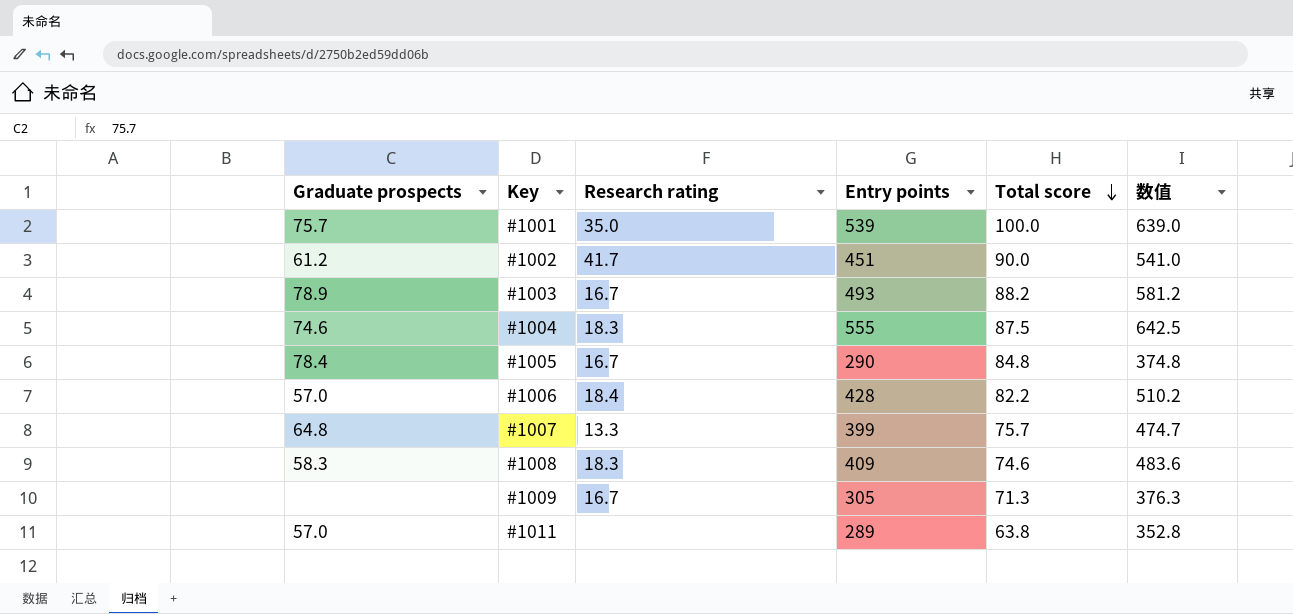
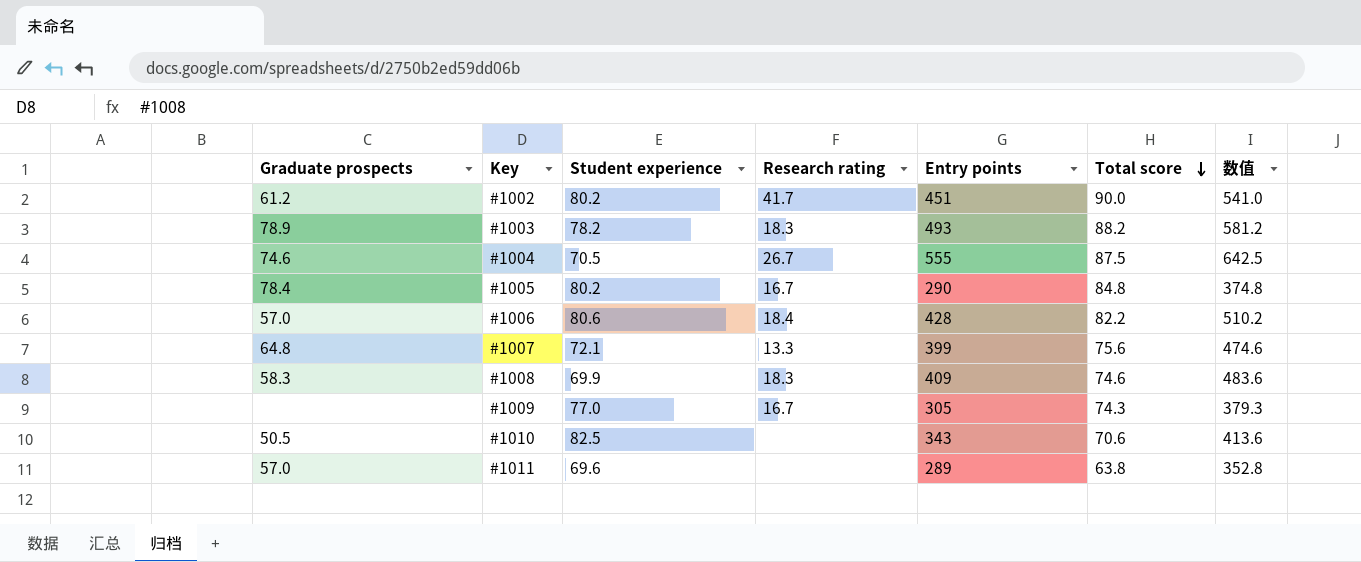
column Student experience | position: none -> 3
row #1001: 75.7 | 35.0 | 539 | 100.0 | 639.0 -> none
#1003 | Research rating: 16.7 -> 18.3
#1004 | Research rating: 18.3 -> 26.7
#1007 | Total score: 75.7 -> 75.6
#1007 | 数值: 474.7 -> 474.6
#1009 | Total score: 71.3 -> 74.3
#1009 | 数值: 376.3 -> 379.3
row #1010: none -> 50.5 | 82.5 | none | 343 | 70.6 | 413.6

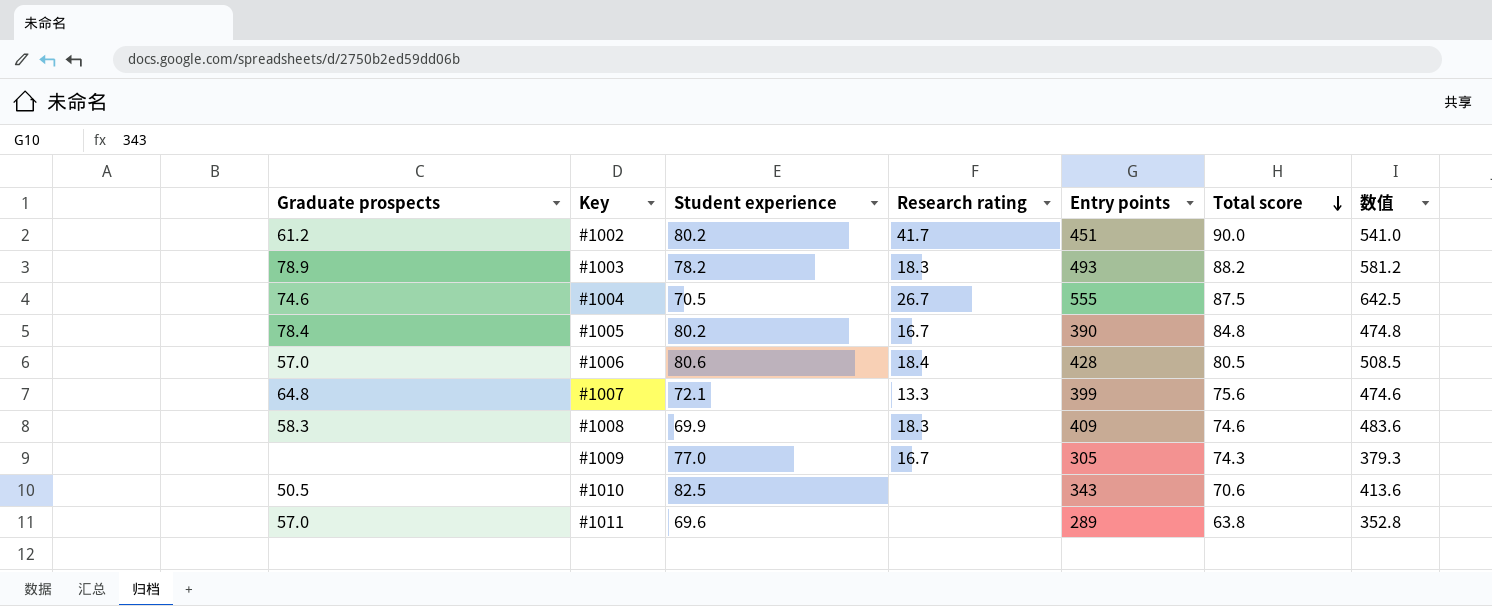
#1005 | Entry points: 290 -> 390
#1005 | 数值: 374.8 -> 474.8
#1006 | Total score: 82.2 -> 80.5
#1006 | 数值: 510.2 -> 508.5

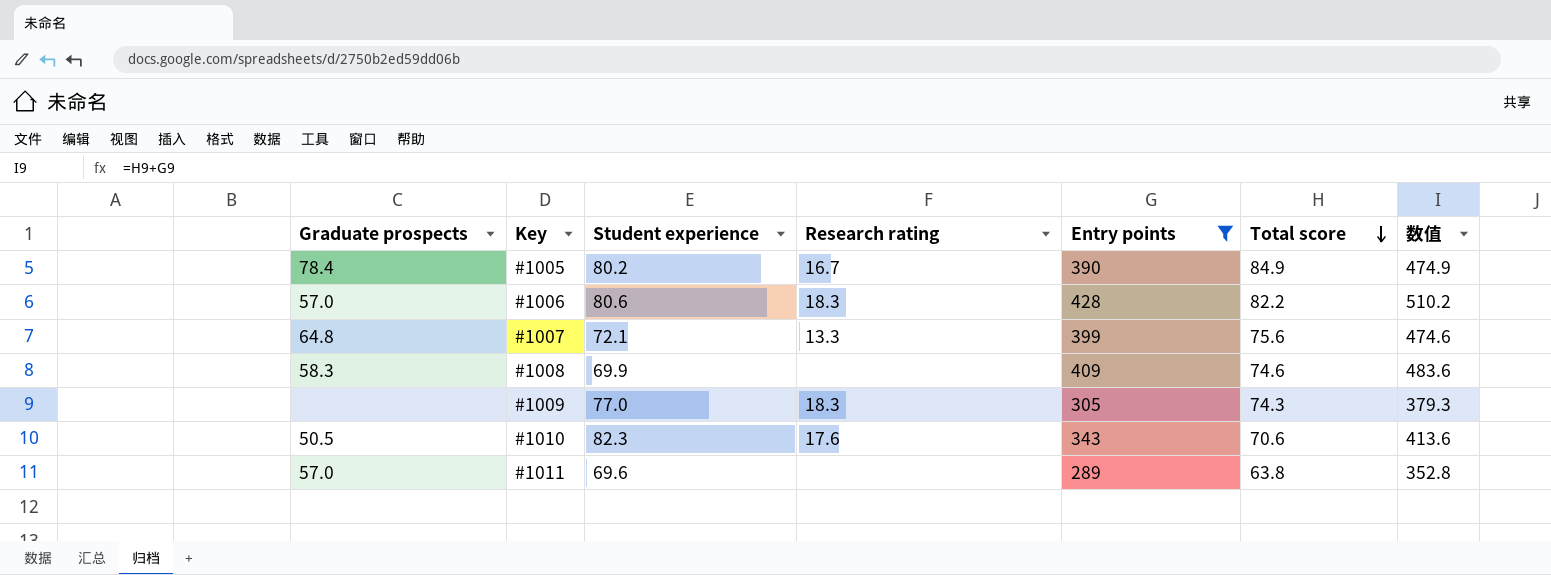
filter: none -> Entry points <= 428
#1005 | Total score: 84.8 -> 84.9
#1005 | 数值: 474.8 -> 474.9
#1006 | Research rating: 18.4 -> 18.3
#1006 | Total score: 80.5 -> 82.2
#1006 | 数值: 508.5 -> 510.2
#1008 | Research rating: 18.3 -> none
#1009 | Research rating: 16.7 -> 18.3
#1010 | Student experience: 82.5 -> 82.3
#1010 | Research rating: none -> 17.6

